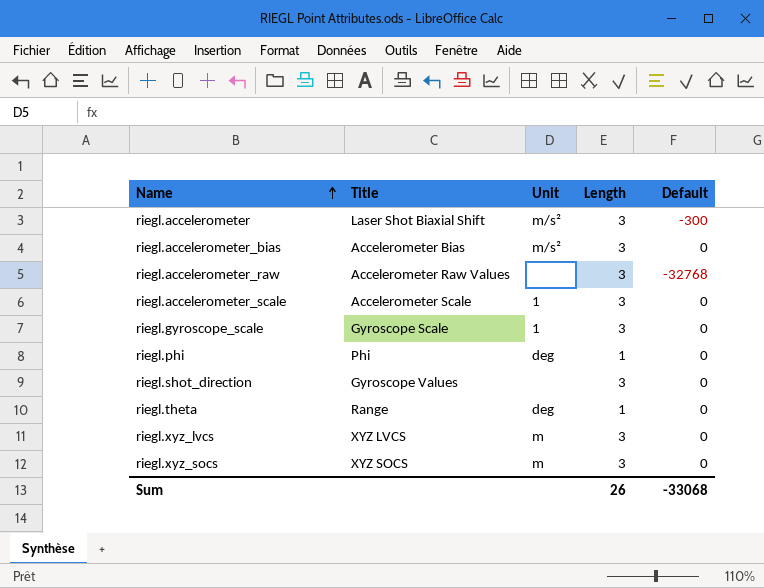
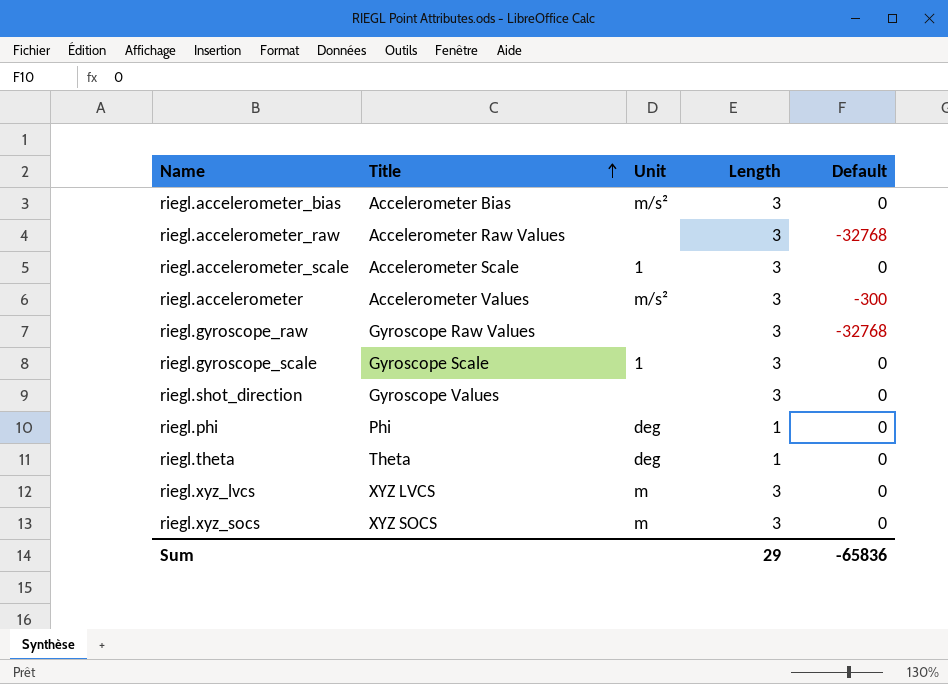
row order: Name ascending -> Title ascending
riegl.accelerometer | Title: Laser Shot Biaxial Shift -> Accelerometer Values
row riegl.gyroscope_raw: none -> Gyroscope Raw Values | none | 3 | -32768
riegl.theta | Title: Range -> Theta
Sum | Length: 26 -> 29
Sum | Default: -33068 -> -65836

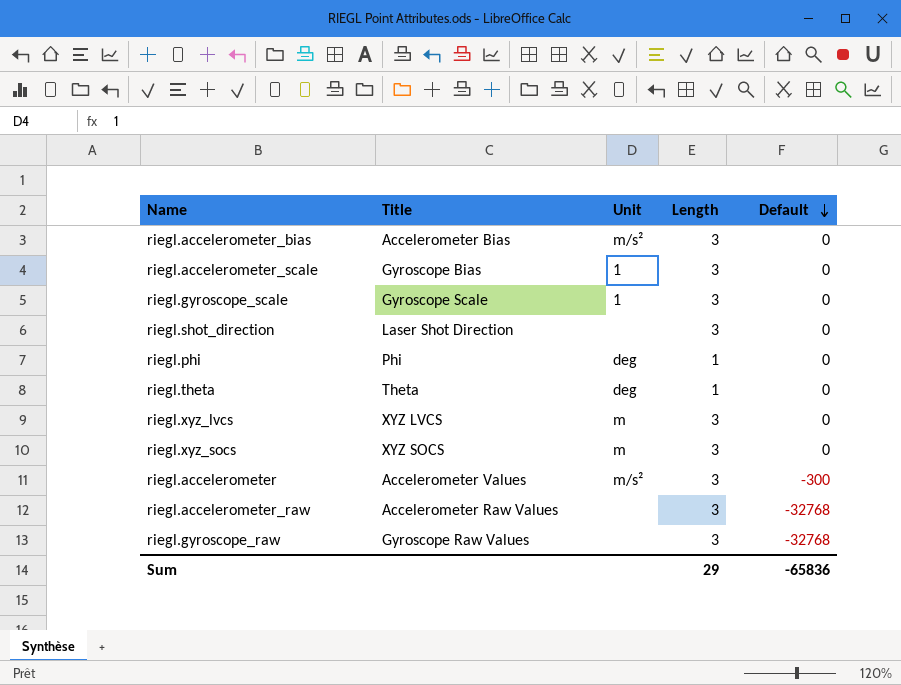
row order: Title ascending -> Default descending
riegl.accelerometer_scale | Title: Accelerometer Scale -> Gyroscope Bias
riegl.shot_direction | Title: Gyroscope Values -> Laser Shot Direction

